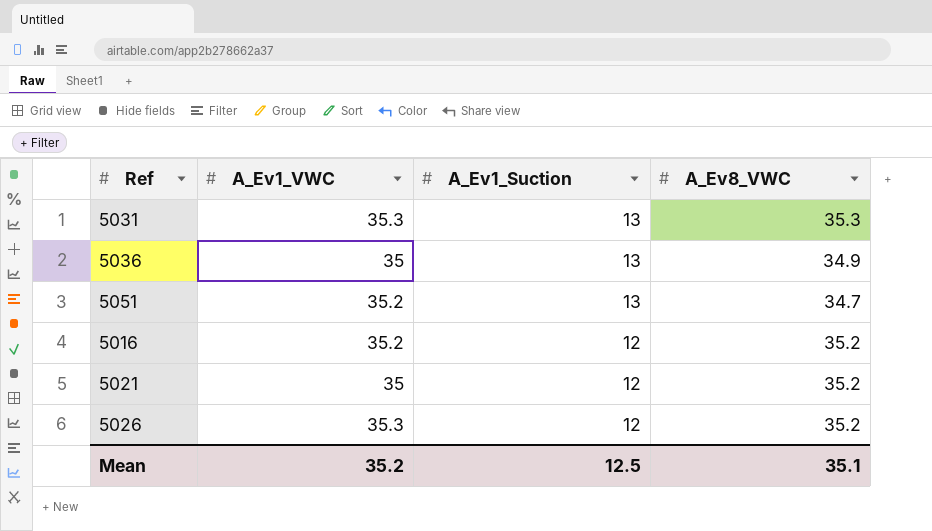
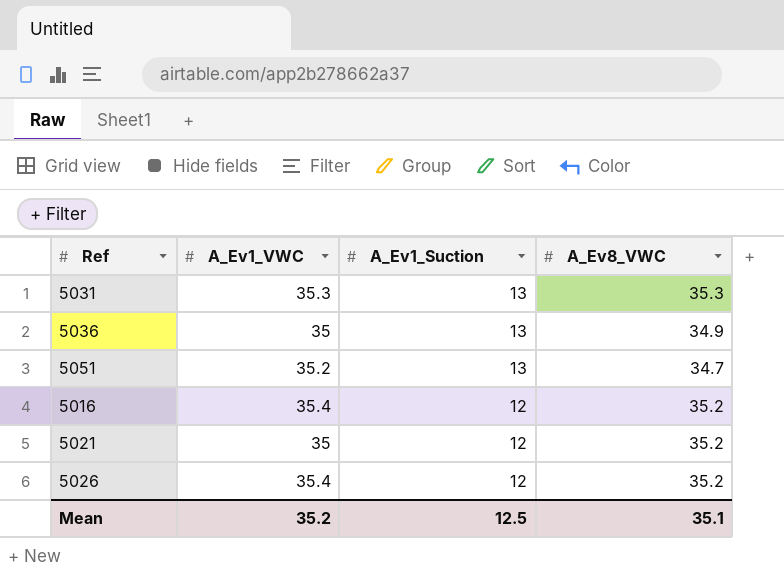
5016 | A_Ev1_VWC: 35.2 -> 35.4
5026 | A_Ev1_VWC: 35.3 -> 35.4

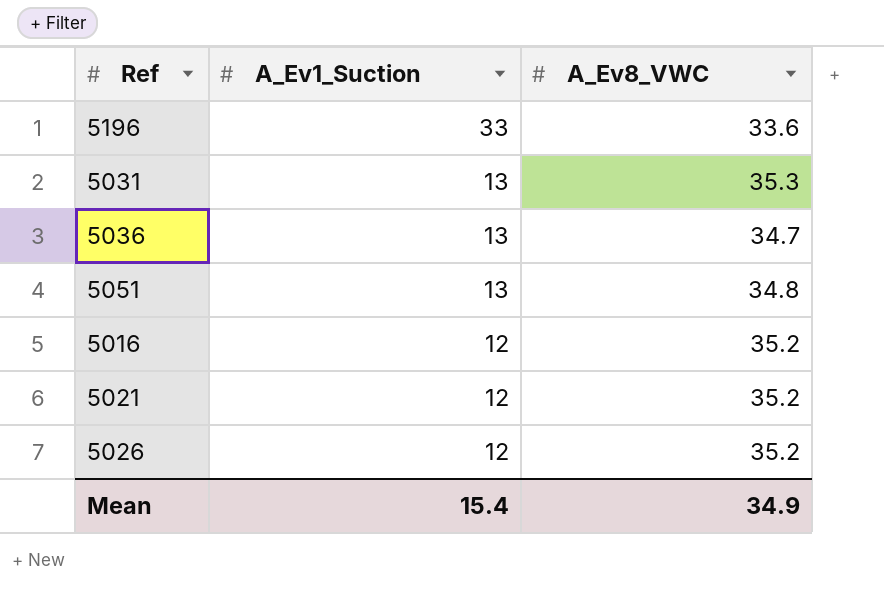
column A_Ev1_VWC | position: 2 -> none
row 5196: none -> 33 | 33.6
5036 | A_Ev8_VWC: 34.9 -> 34.7
5051 | A_Ev8_VWC: 34.7 -> 34.8
Mean | A_Ev1_Suction: 12.5 -> 15.4
Mean | A_Ev8_VWC: 35.1 -> 34.9

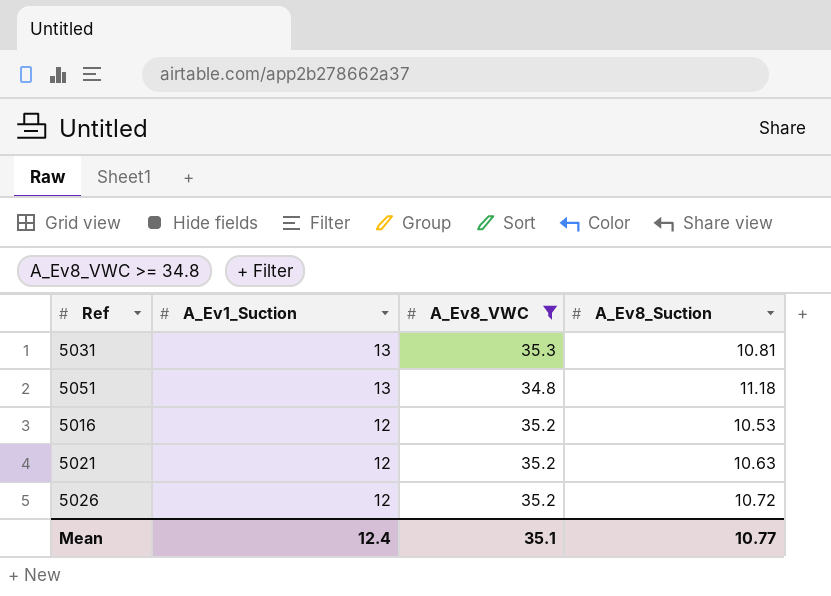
filter: none -> A_Ev8_VWC >= 34.8
column A_Ev8_Suction | position: none -> 4
Mean | A_Ev1_Suction: 15.4 -> 12.4
Mean | A_Ev8_VWC: 34.9 -> 35.1

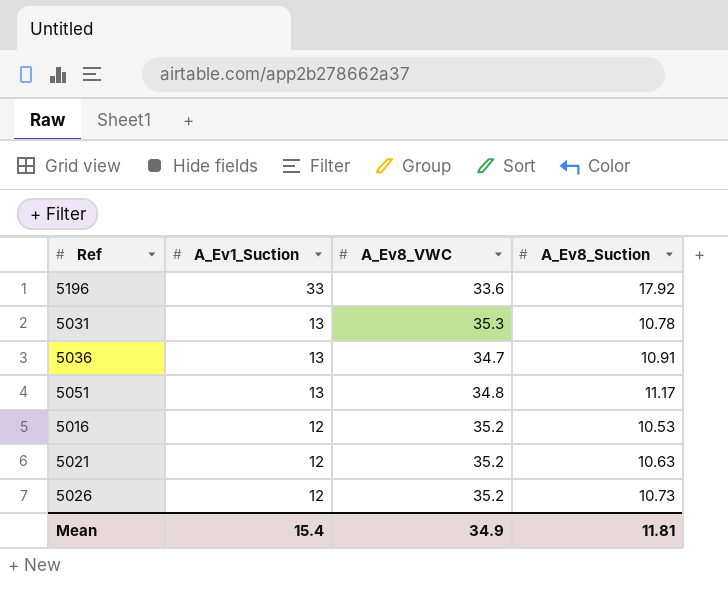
filter: A_Ev8_VWC >= 34.8 -> none
5031 | A_Ev8_Suction: 10.81 -> 10.78
5051 | A_Ev8_Suction: 11.18 -> 11.17
5026 | A_Ev8_Suction: 10.72 -> 10.73
Mean | A_Ev1_Suction: 12.4 -> 15.4
Mean | A_Ev8_VWC: 35.1 -> 34.9
Mean | A_Ev8_Suction: 10.77 -> 11.81

